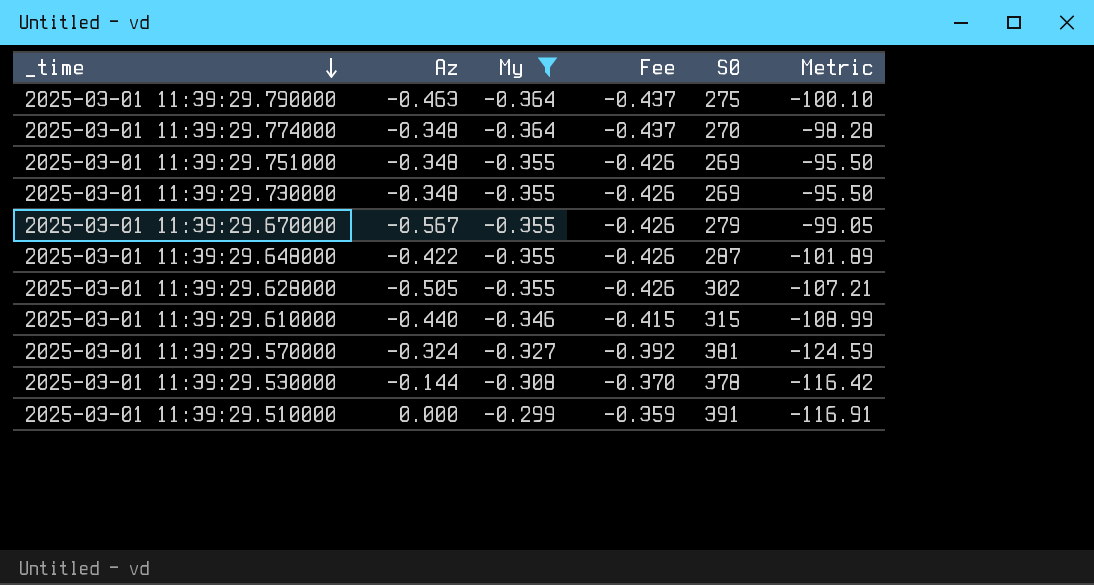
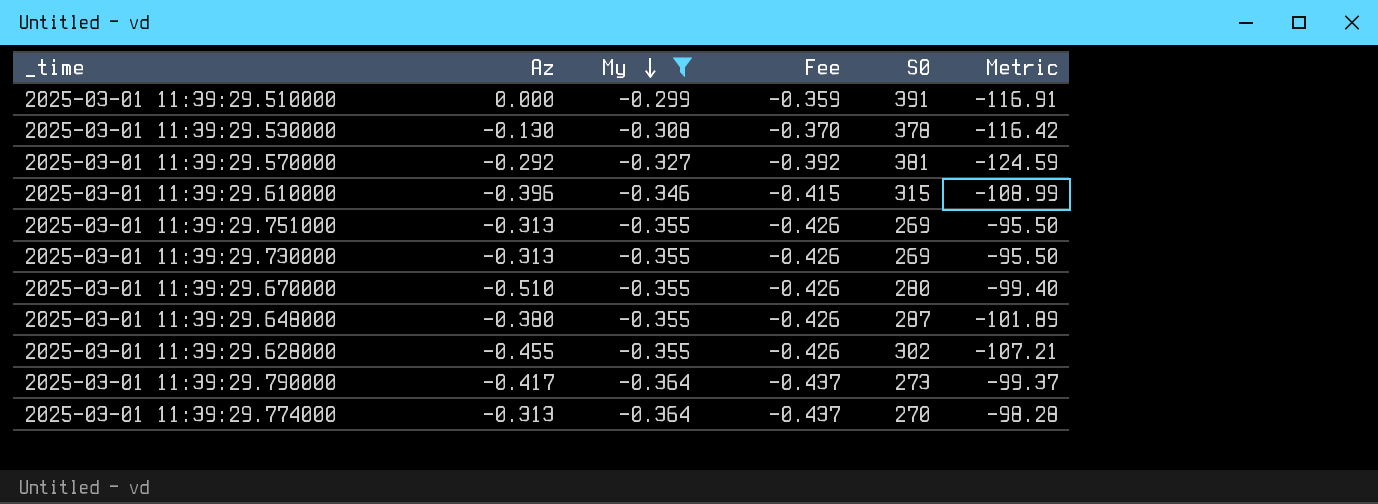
row order: _time descending -> My descending
2025-03-01 11:39:29.530000 | Az: -0.144 -> -0.130
2025-03-01 11:39:29.570000 | Az: -0.324 -> -0.292
2025-03-01 11:39:29.610000 | Az: -0.440 -> -0.396
2025-03-01 11:39:29.751000 | Az: -0.348 -> -0.313
2025-03-01 11:39:29.730000 | Az: -0.348 -> -0.313
2025-03-01 11:39:29.670000 | Az: -0.567 -> -0.510
2025-03-01 11:39:29.670000 | S0: 279 -> 280
2025-03-01 11:39:29.670000 | Metric: -99.05 -> -99.40
2025-03-01 11:39:29.648000 | Az: -0.422 -> -0.380
2025-03-01 11:39:29.628000 | Az: -0.505 -> -0.455
2025-03-01 11:39:29.790000 | Az: -0.463 -> -0.417
2025-03-01 11:39:29.790000 | S0: 275 -> 273
2025-03-01 11:39:29.790000 | Metric: -100.10 -> -99.37
2025-03-01 11:39:29.774000 | Az: -0.348 -> -0.313

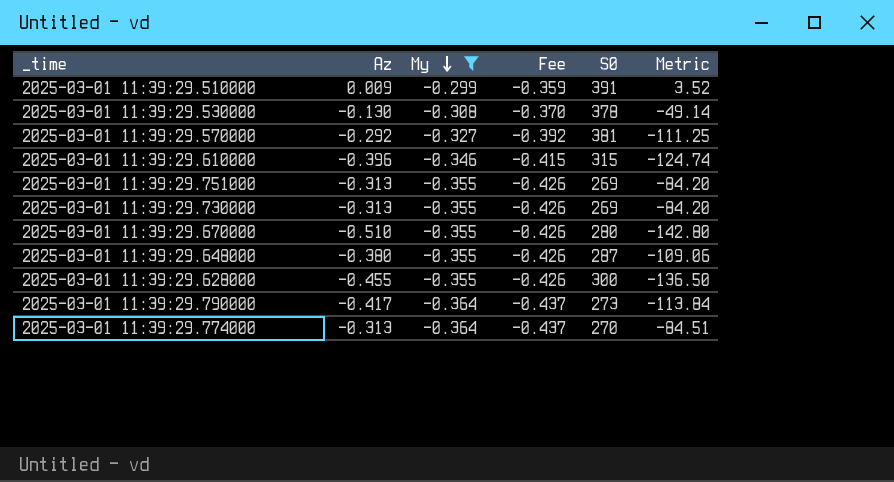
column Metric | formula: [My] * [S0] -> [Az] * [S0]
2025-03-01 11:39:29.510000 | Az: 0.000 -> 0.009
2025-03-01 11:39:29.628000 | S0: 302 -> 300

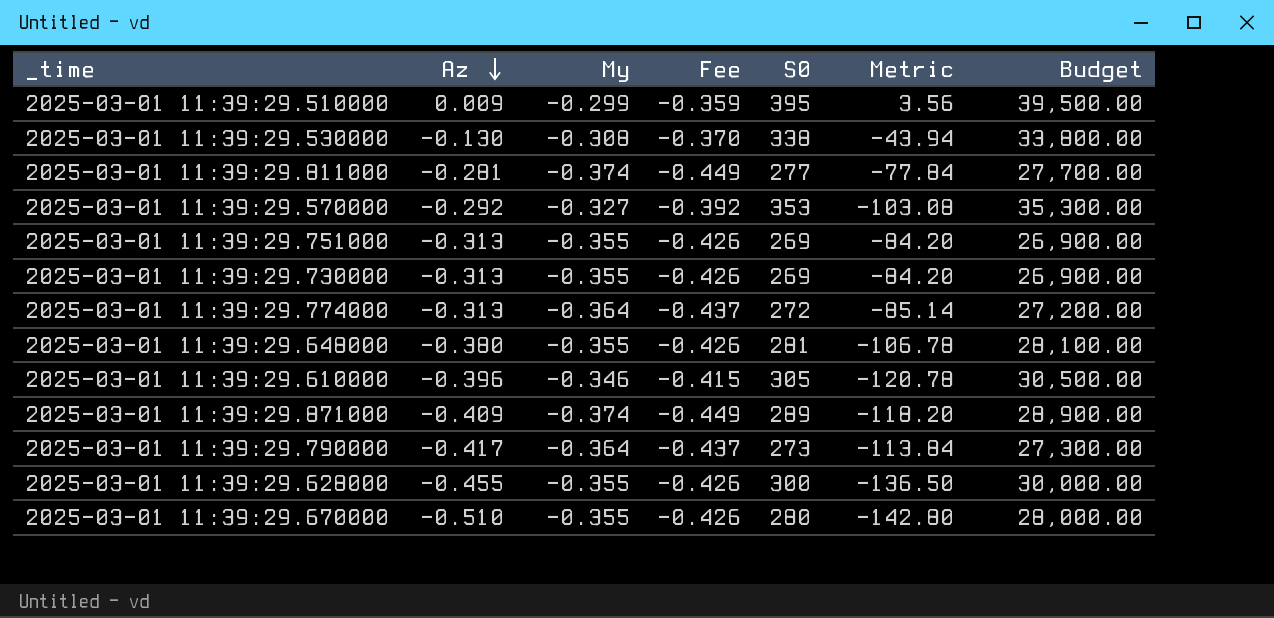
filter: My != -0.374 -> none
row order: My descending -> Az descending
column Budget | formula: none -> [S0] * 100
2025-03-01 11:39:29.510000 | S0: 391 -> 395
2025-03-01 11:39:29.510000 | Metric: 3.52 -> 3.56
2025-03-01 11:39:29.530000 | S0: 378 -> 338
2025-03-01 11:39:29.530000 | Metric: -49.14 -> -43.94
2025-03-01 11:39:29.570000 | S0: 381 -> 353
2025-03-01 11:39:29.570000 | Metric: -111.25 -> -103.08
2025-03-01 11:39:29.774000 | S0: 270 -> 272
2025-03-01 11:39:29.774000 | Metric: -84.51 -> -85.14
2025-03-01 11:39:29.648000 | S0: 287 -> 281
2025-03-01 11:39:29.648000 | Metric: -109.06 -> -106.78
2025-03-01 11:39:29.610000 | S0: 315 -> 305
2025-03-01 11:39:29.610000 | Metric: -124.74 -> -120.78

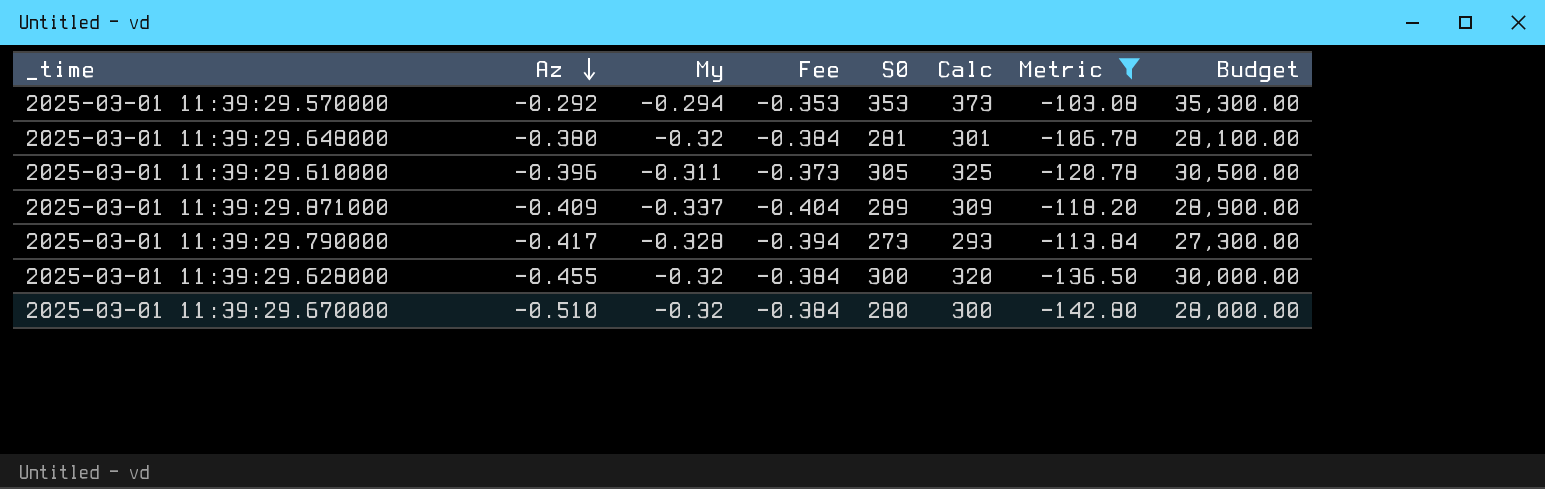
filter: none -> Metric <= -103.08
column Calc | formula: none -> [S0] + 20
2025-03-01 11:39:29.570000 | My: -0.327 -> -0.294
2025-03-01 11:39:29.570000 | Fee: -0.392 -> -0.353
2025-03-01 11:39:29.648000 | My: -0.355 -> -0.32
2025-03-01 11:39:29.648000 | Fee: -0.426 -> -0.384
2025-03-01 11:39:29.610000 | My: -0.346 -> -0.311
2025-03-01 11:39:29.610000 | Fee: -0.415 -> -0.373
2025-03-01 11:39:29.871000 | My: -0.374 -> -0.337
2025-03-01 11:39:29.871000 | Fee: -0.449 -> -0.404
2025-03-01 11:39:29.790000 | My: -0.364 -> -0.328
2025-03-01 11:39:29.790000 | Fee: -0.437 -> -0.394
2025-03-01 11:39:29.628000 | My: -0.355 -> -0.32
2025-03-01 11:39:29.628000 | Fee: -0.426 -> -0.384
2025-03-01 11:39:29.670000 | My: -0.355 -> -0.32
2025-03-01 11:39:29.670000 | Fee: -0.426 -> -0.384

